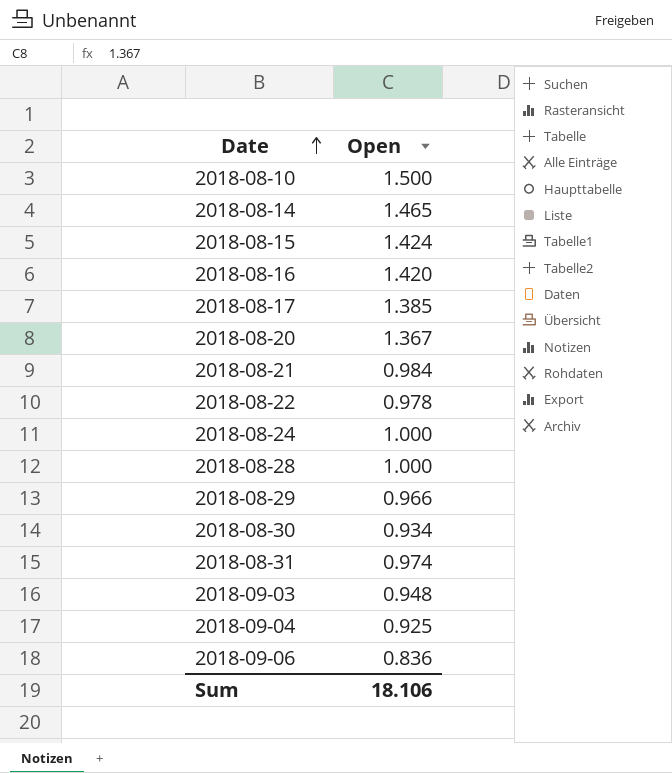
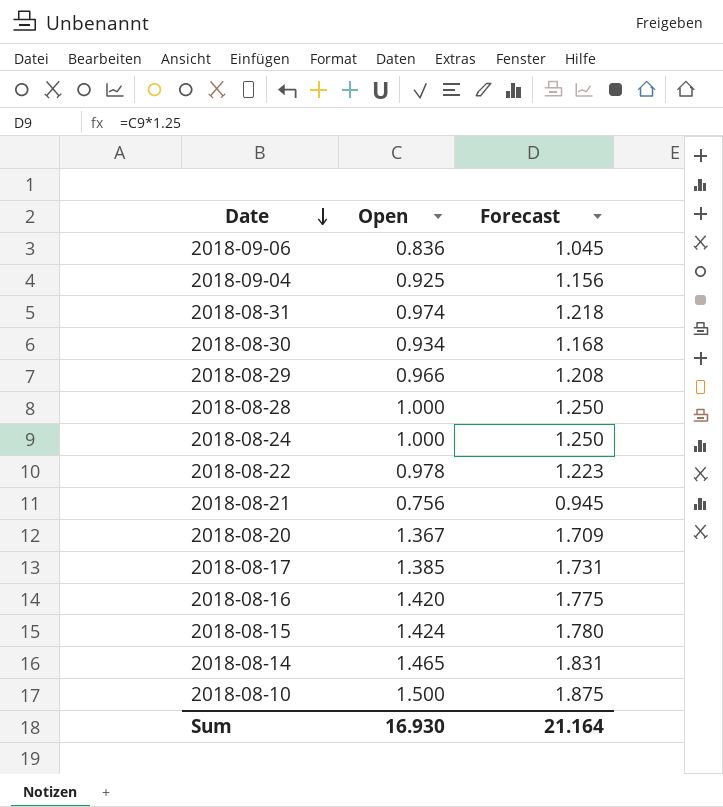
row order: Date ascending -> Date descending
column Forecast | formula: none -> [Open] * 1.25
row 2018-09-03: 0.948 -> none
2018-08-21 | Open: 0.984 -> 0.756
Sum | Open: 18.106 -> 16.930

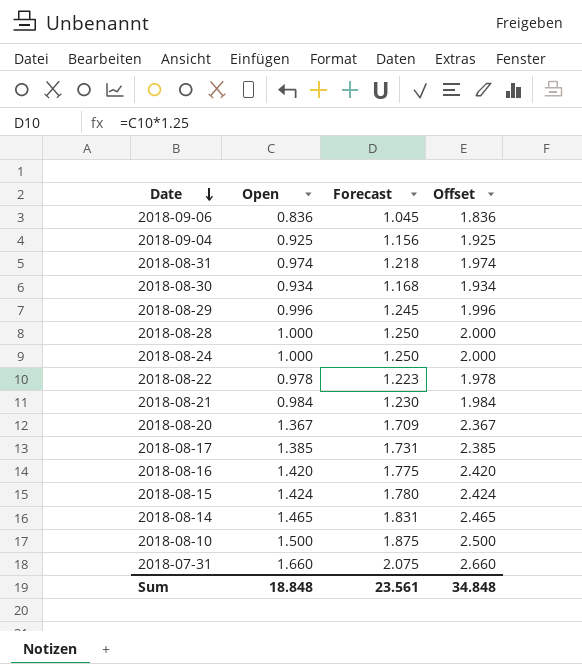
column Offset | formula: none -> [Open] + 1
2018-08-29 | Open: 0.966 -> 0.996
2018-08-29 | Forecast: 1.208 -> 1.245
2018-08-21 | Open: 0.756 -> 0.984
2018-08-21 | Forecast: 0.945 -> 1.230
row 2018-07-31: none -> 1.660 | 2.075 | 2.660
Sum | Open: 16.930 -> 18.848
Sum | Forecast: 21.164 -> 23.561

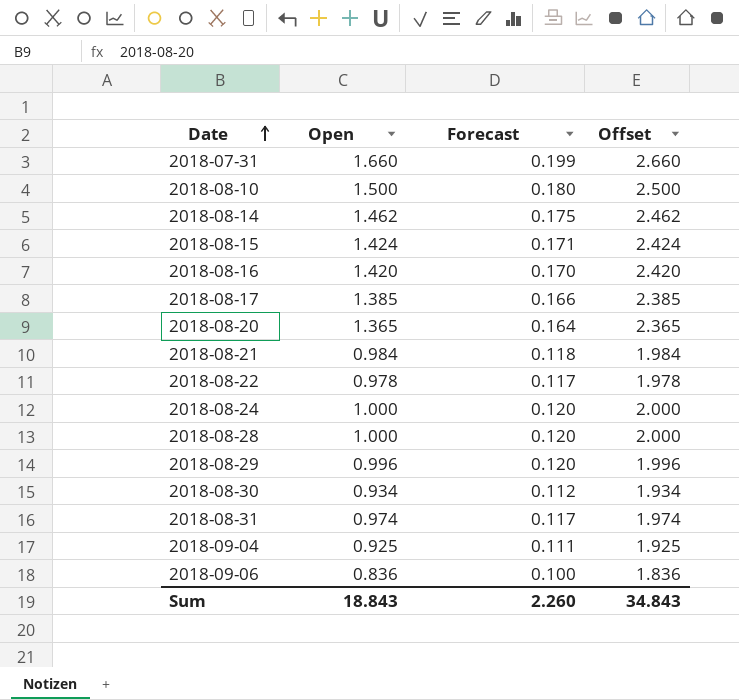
row order: Date descending -> Date ascending
column Forecast | formula: [Open] * 1.25 -> [Open] * 0.12
2018-08-14 | Open: 1.465 -> 1.462
2018-08-14 | Offset: 2.465 -> 2.462
2018-08-20 | Open: 1.367 -> 1.365
2018-08-20 | Offset: 2.367 -> 2.365
Sum | Open: 18.848 -> 18.843
Sum | Forecast: 23.561 -> 2.260
Sum | Offset: 34.848 -> 34.843

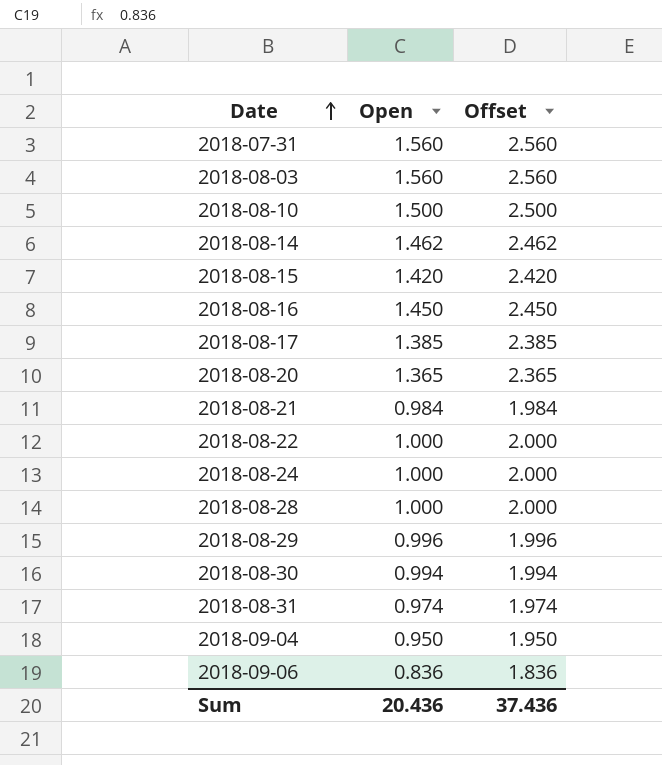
column Forecast | formula: [Open] * 0.12 -> none
2018-07-31 | Open: 1.660 -> 1.560
2018-07-31 | Offset: 2.660 -> 2.560
row 2018-08-03: none -> 1.560 | 2.560
2018-08-15 | Open: 1.424 -> 1.420
2018-08-15 | Offset: 2.424 -> 2.420
2018-08-16 | Open: 1.420 -> 1.450
2018-08-16 | Offset: 2.420 -> 2.450
2018-08-22 | Open: 0.978 -> 1.000
2018-08-22 | Offset: 1.978 -> 2.000
2018-08-30 | Open: 0.934 -> 0.994
2018-08-30 | Offset: 1.934 -> 1.994
2018-09-04 | Open: 0.925 -> 0.950
2018-09-04 | Offset: 1.925 -> 1.950
Sum | Open: 18.843 -> 20.436
Sum | Offset: 34.843 -> 37.436

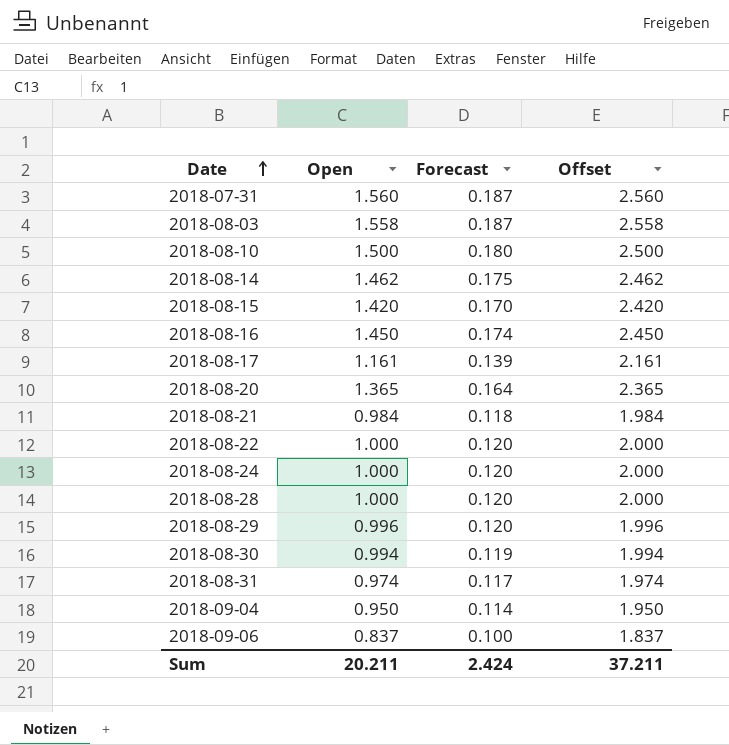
column Forecast | formula: none -> [Open] * 0.12
2018-08-03 | Open: 1.560 -> 1.558
2018-08-03 | Offset: 2.560 -> 2.558
2018-08-17 | Open: 1.385 -> 1.161
2018-08-17 | Offset: 2.385 -> 2.161
2018-09-06 | Open: 0.836 -> 0.837
2018-09-06 | Offset: 1.836 -> 1.837
Sum | Open: 20.436 -> 20.211
Sum | Offset: 37.436 -> 37.211

